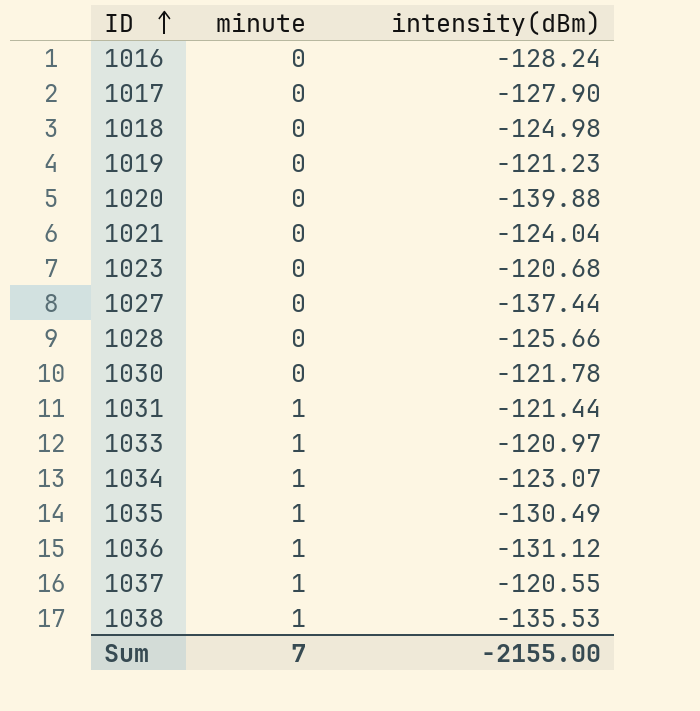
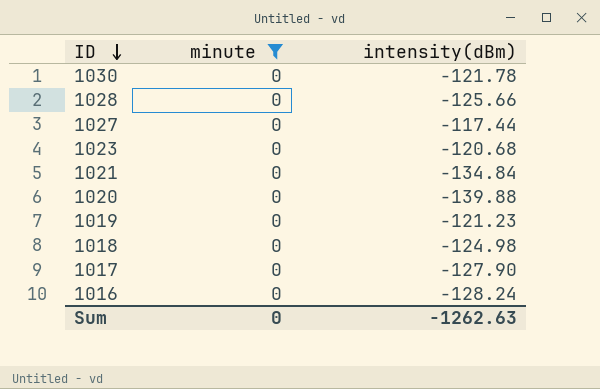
filter: none -> minute = 0
row order: ID ascending -> ID descending
1027 | intensity(dBm): -137.44 -> -117.44
1021 | intensity(dBm): -124.04 -> -134.84
Sum | minute: 7 -> 0
Sum | intensity(dBm): -2155.00 -> -1262.63

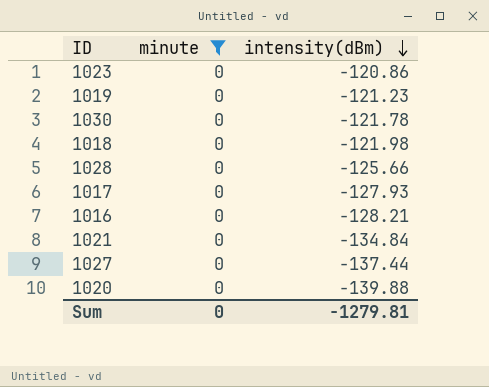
row order: ID descending -> intensity(dBm) descending
1023 | intensity(dBm): -120.68 -> -120.86
1018 | intensity(dBm): -124.98 -> -121.98
1017 | intensity(dBm): -127.90 -> -127.93
1016 | intensity(dBm): -128.24 -> -128.21
1027 | intensity(dBm): -117.44 -> -137.44
Sum | intensity(dBm): -1262.63 -> -1279.81

